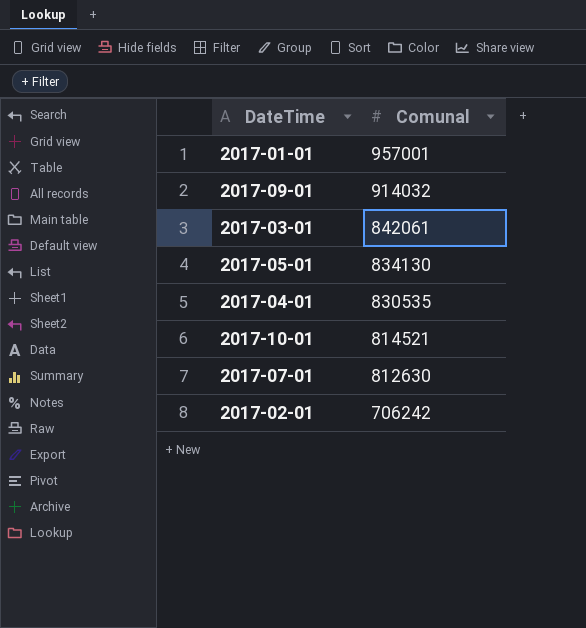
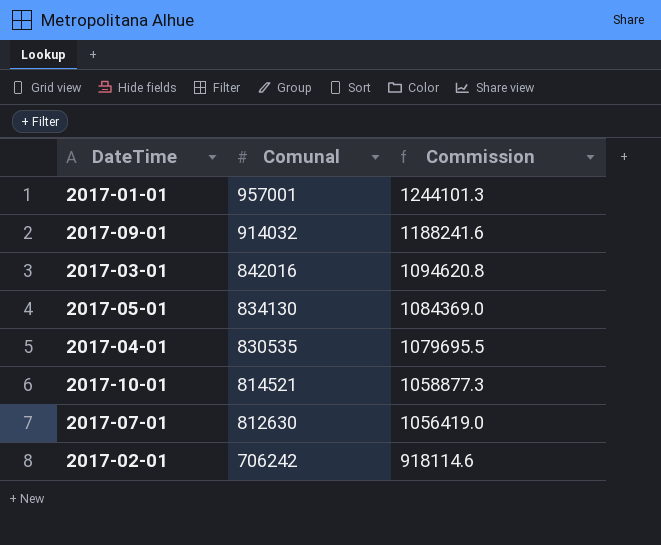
column Commission | formula: none -> [Comunal] * 1.3
2017-03-01 | Comunal: 842061 -> 842016

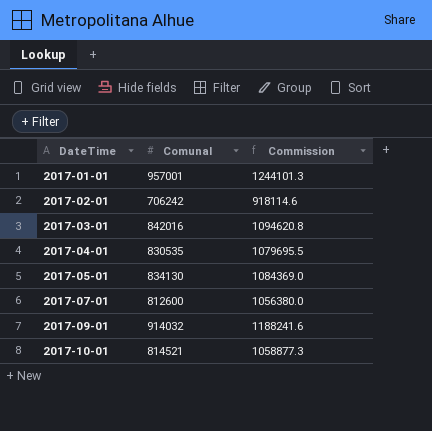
row order: Comunal descending -> DateTime ascending
2017-07-01 | Comunal: 812630 -> 812600
2017-07-01 | Commission: 1056419.0 -> 1056380.0

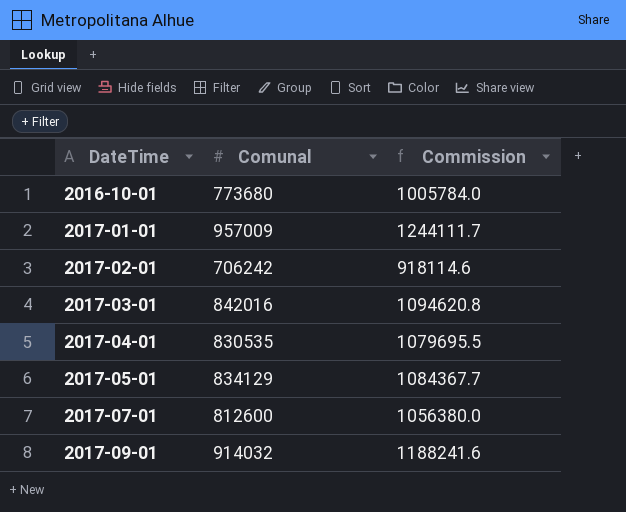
row 2017-10-01: 814521 | 1058877.3 -> none
row 2016-10-01: none -> 773680 | 1005784.0
2017-01-01 | Comunal: 957001 -> 957009
2017-01-01 | Commission: 1244101.3 -> 1244111.7
2017-05-01 | Comunal: 834130 -> 834129
2017-05-01 | Commission: 1084369.0 -> 1084367.7

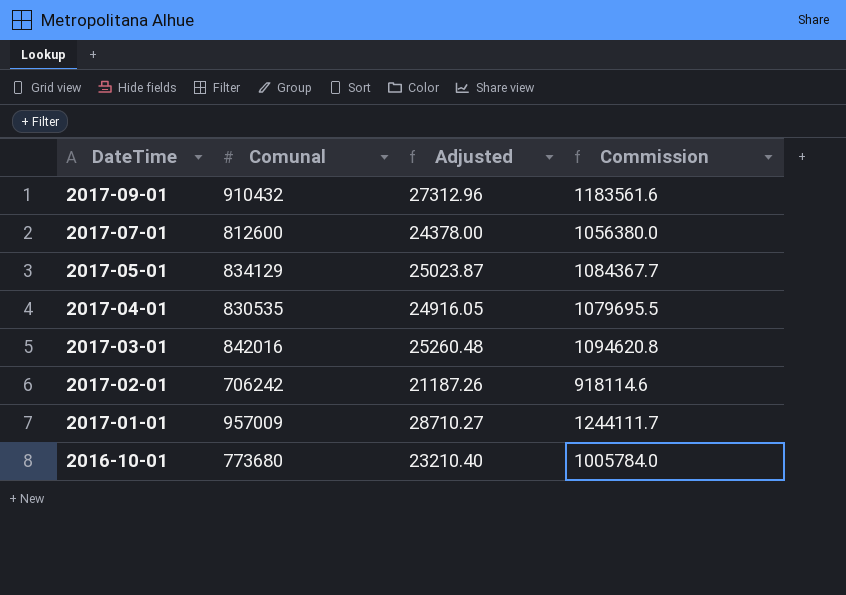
row order: DateTime ascending -> DateTime descending
column Adjusted | formula: none -> [Comunal] * 0.03
2017-09-01 | Comunal: 914032 -> 910432
2017-09-01 | Commission: 1188241.6 -> 1183561.6

